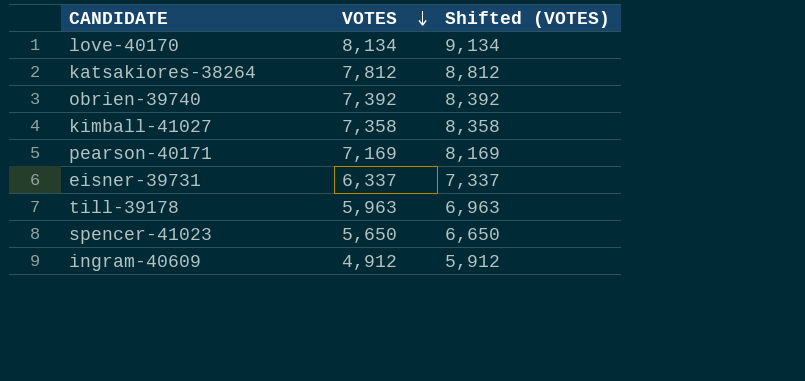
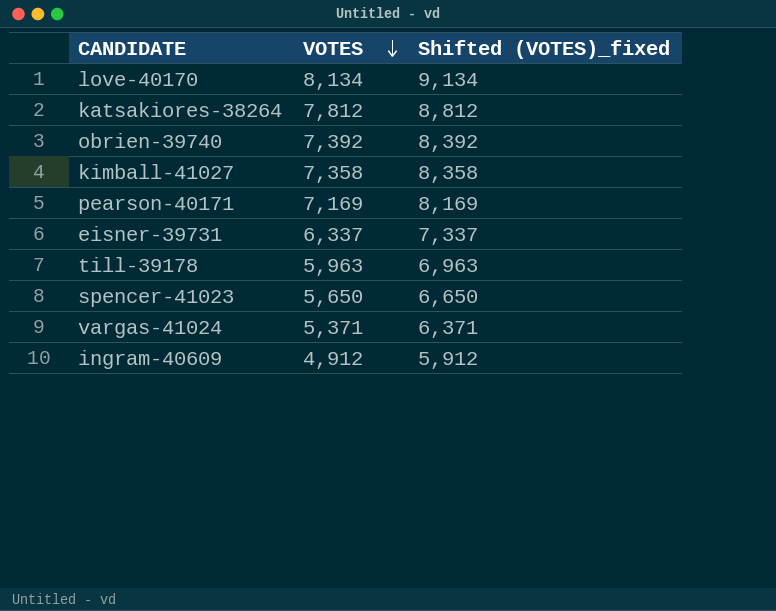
column name: Shifted (VOTES) -> Shifted (VOTES)_fixed
row vargas-41024: none -> 5,371 | 6,371

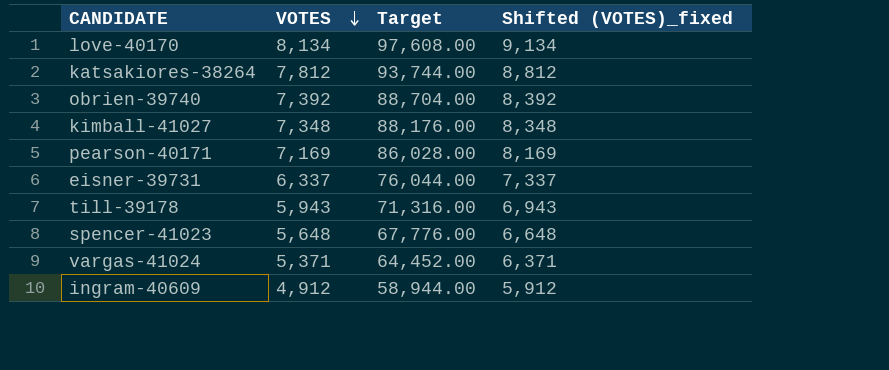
column Target | formula: none -> [VOTES] * 12
kimball-41027 | VOTES: 7,358 -> 7,348
kimball-41027 | Shifted (VOTES)_fixed: 8,358 -> 8,348
till-39178 | VOTES: 5,963 -> 5,943
till-39178 | Shifted (VOTES)_fixed: 6,963 -> 6,943
spencer-41023 | VOTES: 5,650 -> 5,648
spencer-41023 | Shifted (VOTES)_fixed: 6,650 -> 6,648

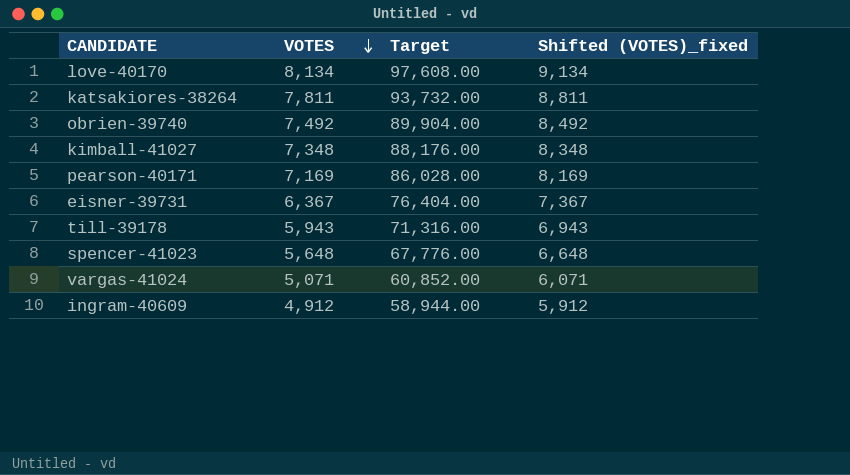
katsakiores-38264 | VOTES: 7,812 -> 7,811
katsakiores-38264 | Target: 93,744.00 -> 93,732.00
katsakiores-38264 | Shifted (VOTES)_fixed: 8,812 -> 8,811
obrien-39740 | VOTES: 7,392 -> 7,492
obrien-39740 | Target: 88,704.00 -> 89,904.00
obrien-39740 | Shifted (VOTES)_fixed: 8,392 -> 8,492
eisner-39731 | VOTES: 6,337 -> 6,367
eisner-39731 | Target: 76,044.00 -> 76,404.00
eisner-39731 | Shifted (VOTES)_fixed: 7,337 -> 7,367
vargas-41024 | VOTES: 5,371 -> 5,071
vargas-41024 | Target: 64,452.00 -> 60,852.00
vargas-41024 | Shifted (VOTES)_fixed: 6,371 -> 6,071

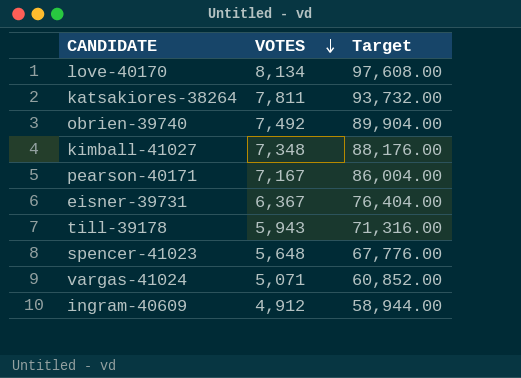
column Shifted (VOTES)_fixed | formula: [VOTES] + 1000 -> none
pearson-40171 | VOTES: 7,169 -> 7,167
pearson-40171 | Target: 86,028.00 -> 86,004.00

